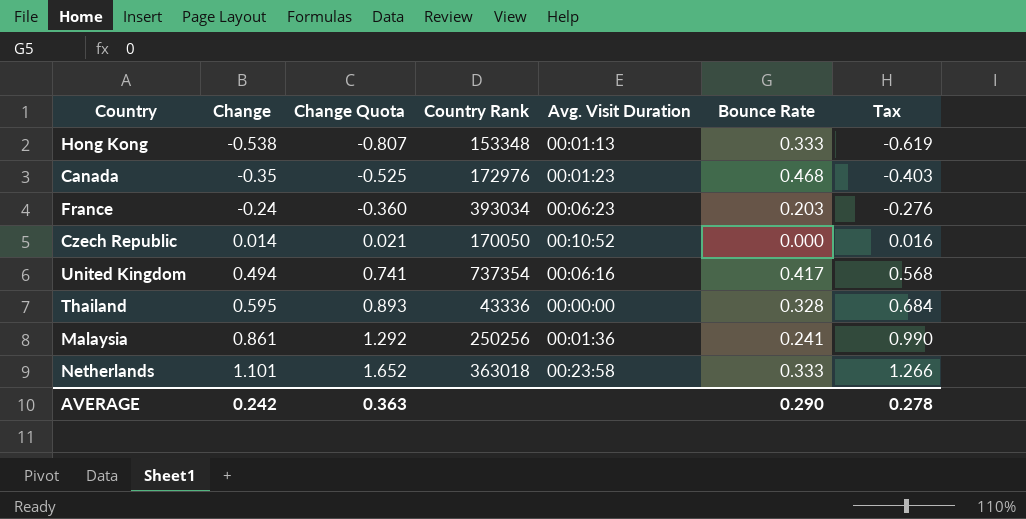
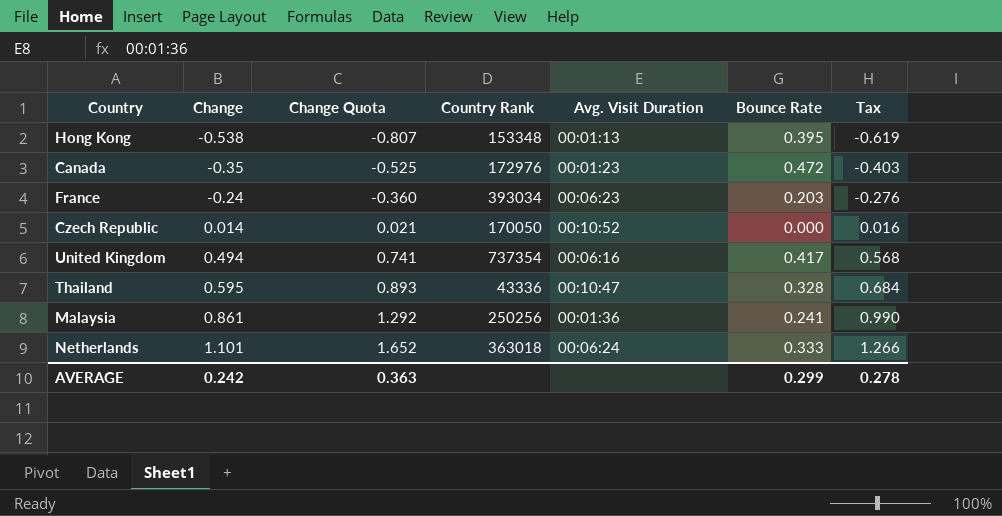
Hong Kong | Bounce Rate: 0.333 -> 0.395
Canada | Bounce Rate: 0.468 -> 0.472
Thailand | Avg. Visit Duration: 00:00:00 -> 00:10:47
Netherlands | Avg. Visit Duration: 00:23:58 -> 00:06:24
AVERAGE | Bounce Rate: 0.290 -> 0.299

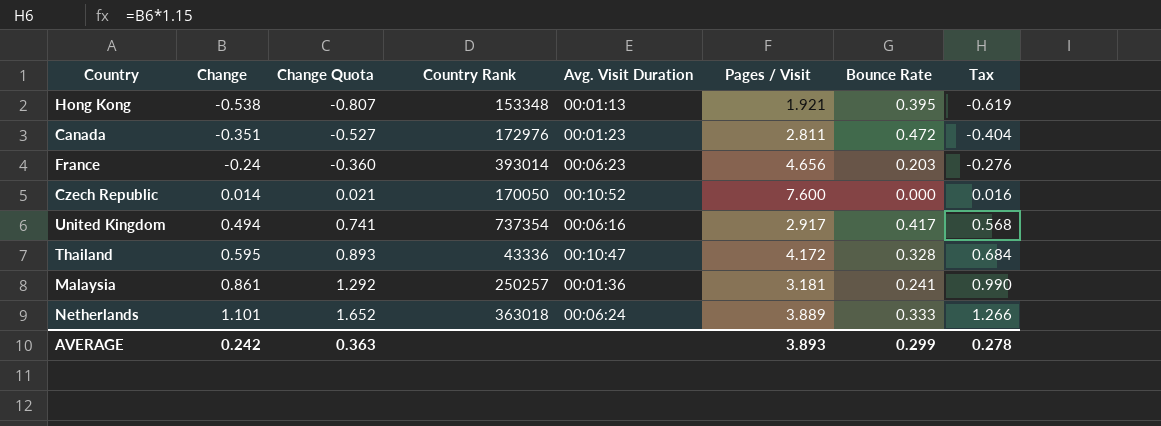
column Pages / Visit | position: none -> 6
Canada | Change: -0.35 -> -0.351
Canada | Change Quota: -0.525 -> -0.527
Canada | Tax: -0.403 -> -0.404
France | Country Rank: 393034 -> 393014
Malaysia | Country Rank: 250256 -> 250257

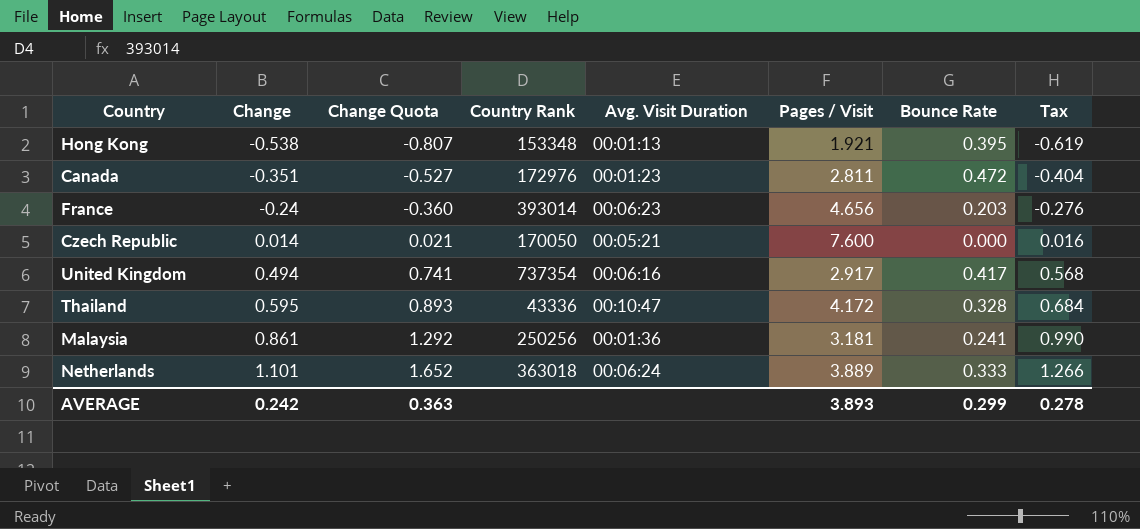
Czech Republic | Avg. Visit Duration: 00:10:52 -> 00:05:21
Malaysia | Country Rank: 250257 -> 250256

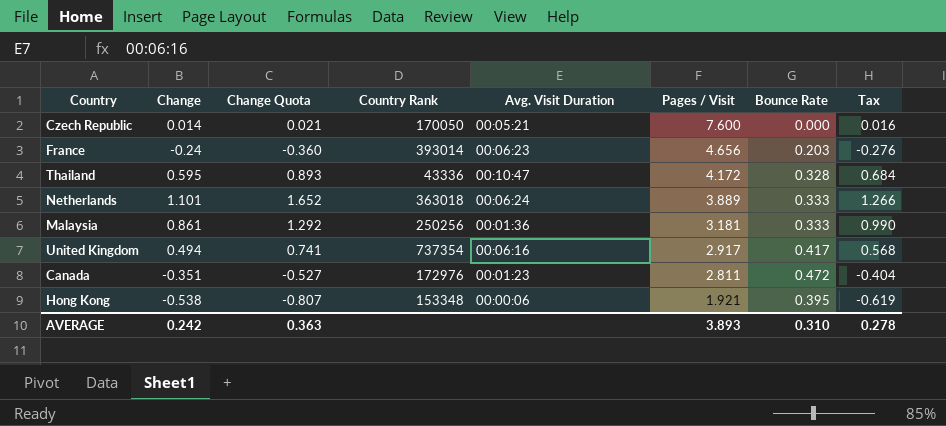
row order: Change ascending -> Pages / Visit descending
Malaysia | Bounce Rate: 0.241 -> 0.333
Hong Kong | Avg. Visit Duration: 00:01:13 -> 00:00:06
AVERAGE | Bounce Rate: 0.299 -> 0.310

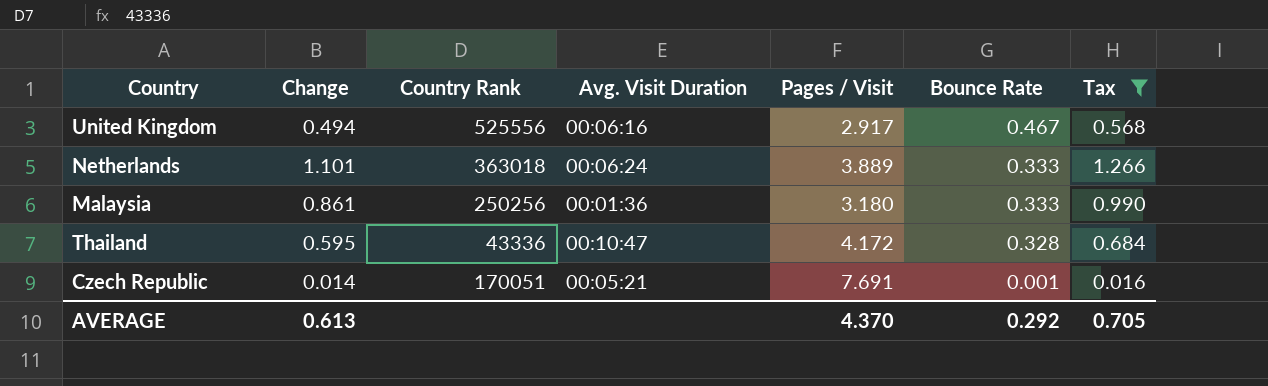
filter: none -> Tax >= 0.016
row order: Pages / Visit descending -> Bounce Rate descending
column Change Quota | formula: [Change] * 1.5 -> none
United Kingdom | Country Rank: 737354 -> 525556
United Kingdom | Bounce Rate: 0.417 -> 0.467
Malaysia | Pages / Visit: 3.181 -> 3.180
Czech Republic | Country Rank: 170050 -> 170051
Czech Republic | Pages / Visit: 7.600 -> 7.691
Czech Republic | Bounce Rate: 0.000 -> 0.001
AVERAGE | Change: 0.242 -> 0.613
AVERAGE | Pages / Visit: 3.893 -> 4.370
AVERAGE | Bounce Rate: 0.310 -> 0.292
AVERAGE | Tax: 0.278 -> 0.705

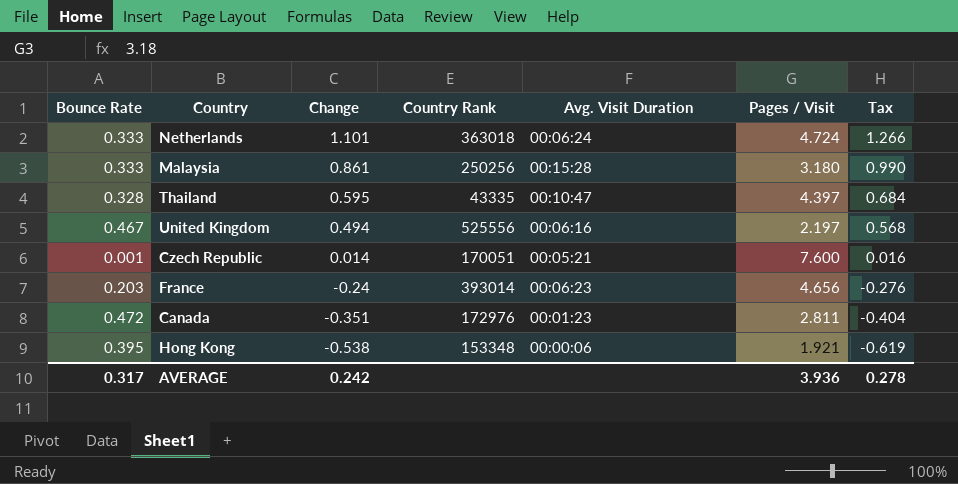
filter: Tax >= 0.016 -> none
row order: Bounce Rate descending -> Change descending
column Bounce Rate | position: 6 -> 1
Netherlands | Pages / Visit: 3.889 -> 4.724
Malaysia | Avg. Visit Duration: 00:01:36 -> 00:15:28
Thailand | Country Rank: 43336 -> 43335
Thailand | Pages / Visit: 4.172 -> 4.397
United Kingdom | Pages / Visit: 2.917 -> 2.197
Czech Republic | Pages / Visit: 7.691 -> 7.600
AVERAGE | Bounce Rate: 0.292 -> 0.317
AVERAGE | Change: 0.613 -> 0.242
AVERAGE | Pages / Visit: 4.370 -> 3.936
AVERAGE | Tax: 0.705 -> 0.278

